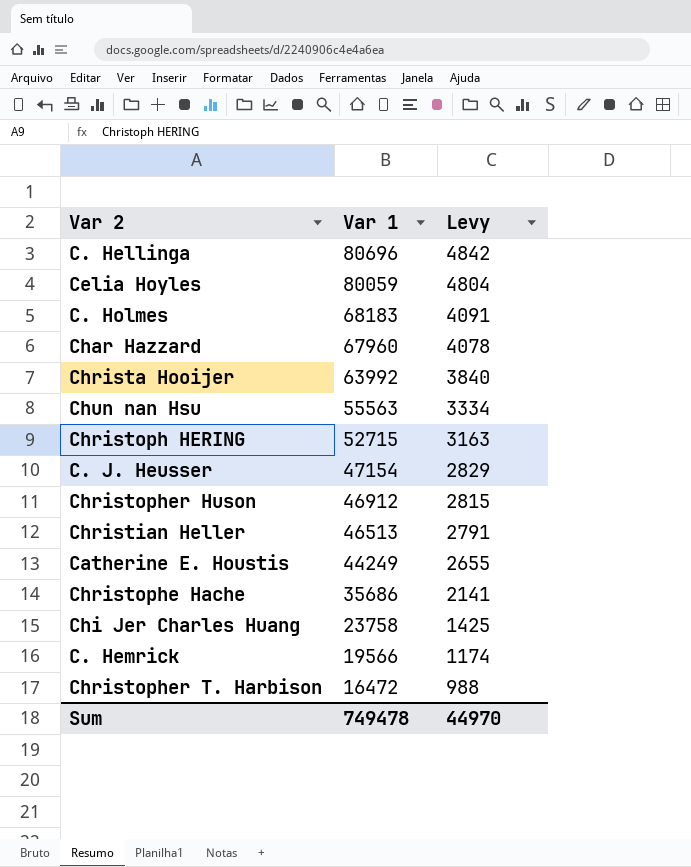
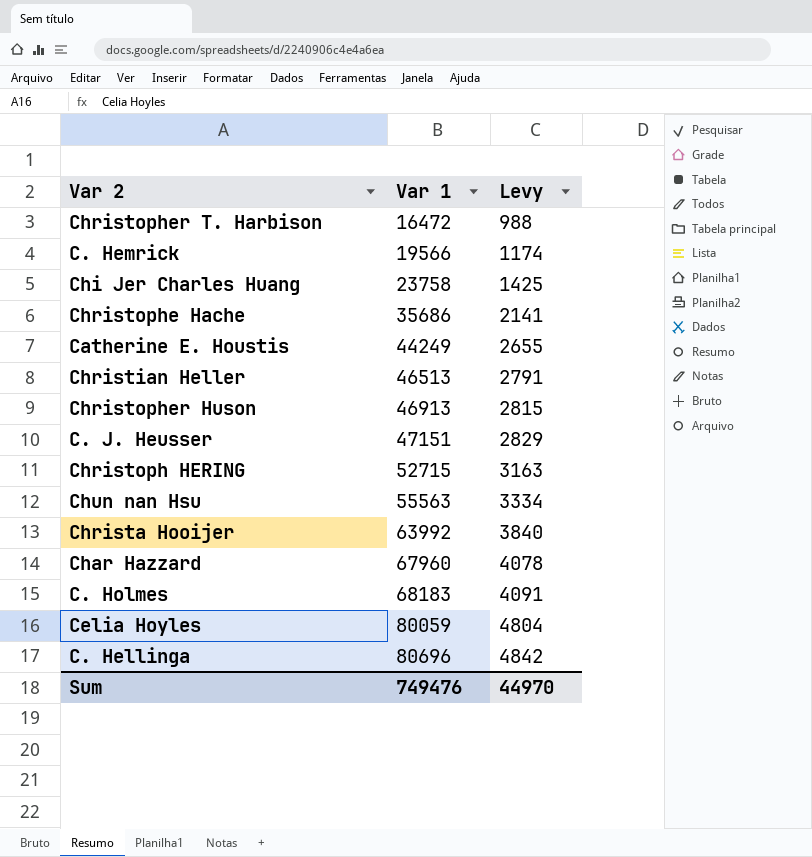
row order: Var 1 descending -> Var 1 ascending
Christopher Huson | Var 1: 46912 -> 46913
C. J. Heusser | Var 1: 47154 -> 47151
Sum | Var 1: 749478 -> 749476

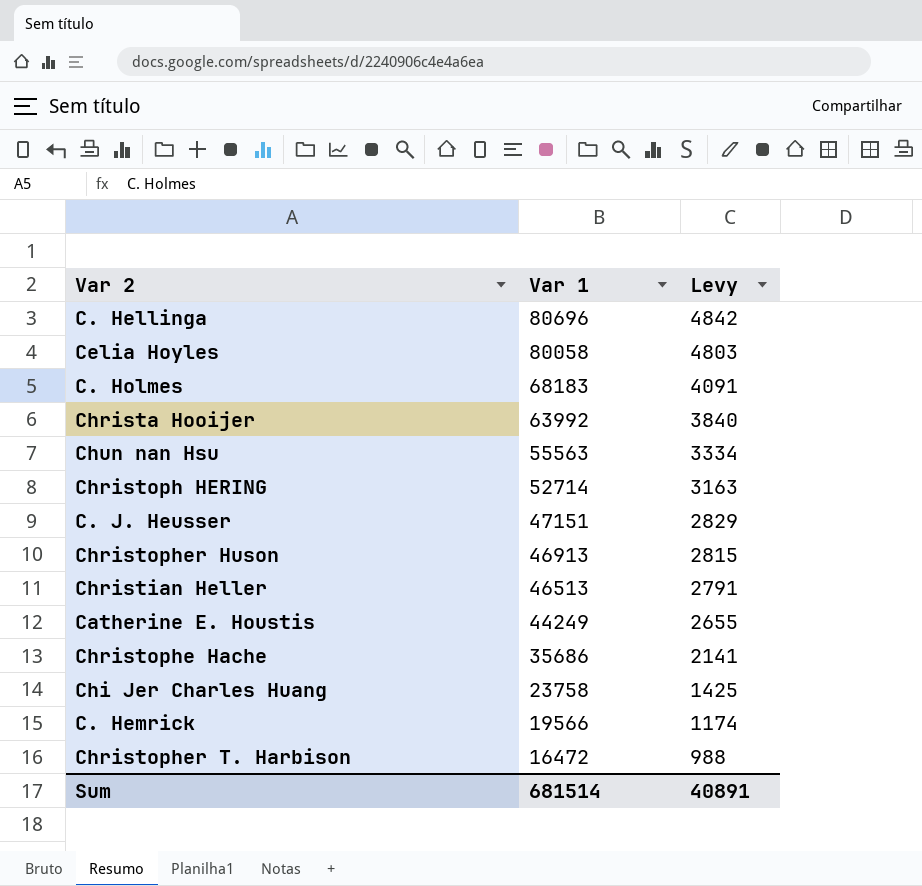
row order: Var 1 ascending -> Var 1 descending
row Char Hazzard: 67960 | 4078 -> none
Celia Hoyles | Var 1: 80059 -> 80058
Celia Hoyles | Levy: 4804 -> 4803
Christoph HERING | Var 1: 52715 -> 52714
Sum | Var 1: 749476 -> 681514
Sum | Levy: 44970 -> 40891

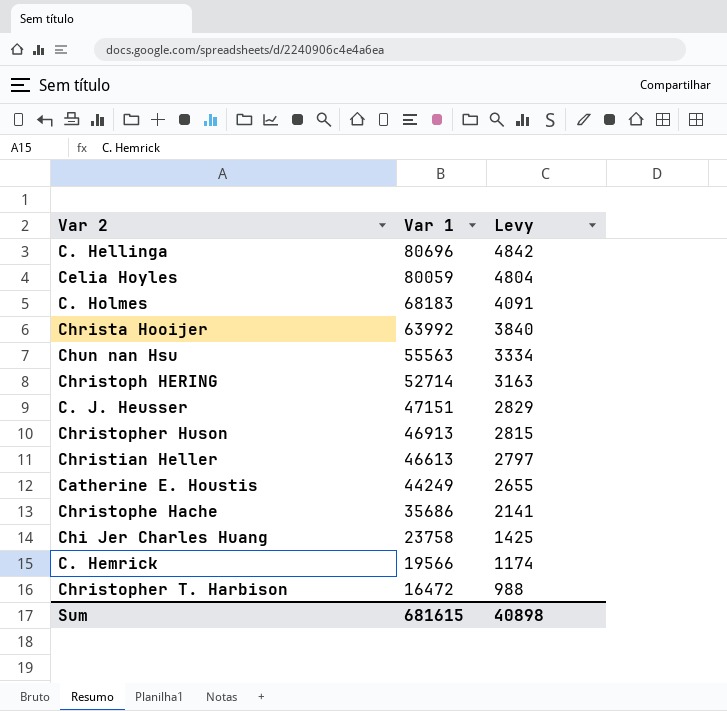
Celia Hoyles | Var 1: 80058 -> 80059
Celia Hoyles | Levy: 4803 -> 4804
Christian Heller | Var 1: 46513 -> 46613
Christian Heller | Levy: 2791 -> 2797
Sum | Var 1: 681514 -> 681615
Sum | Levy: 40891 -> 40898

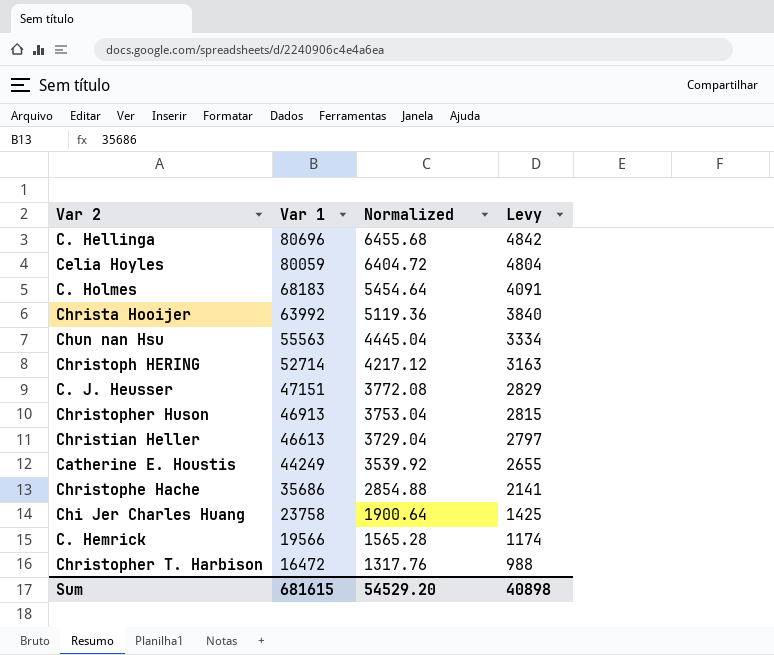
column Normalized | formula: none -> [Var 1] * 0.08

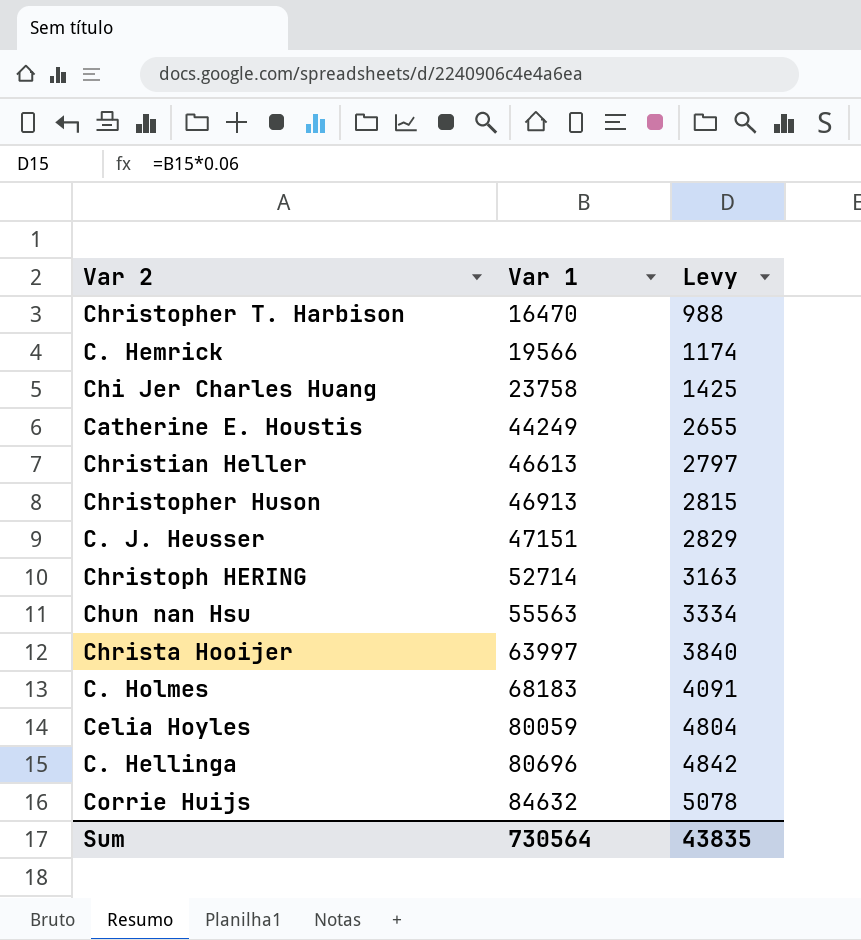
row order: Var 1 descending -> Var 1 ascending
column Normalized | formula: [Var 1] * 0.08 -> none
row Christophe Hache: 35686 | 2854.88 | 2141 -> none
Christopher T. Harbison | Var 1: 16472 -> 16470
Christa Hooijer | Var 1: 63992 -> 63997
row Corrie Huijs: none -> 84632 | 5078
Sum | Var 1: 681615 -> 730564
Sum | Levy: 40898 -> 43835

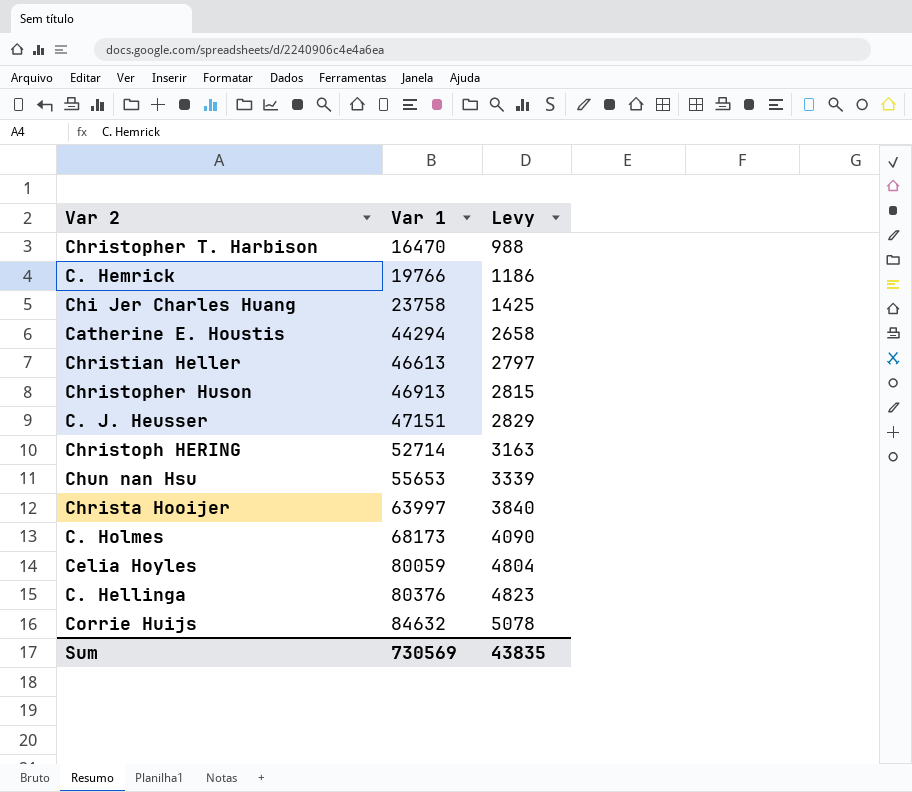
C. Hemrick | Var 1: 19566 -> 19766
C. Hemrick | Levy: 1174 -> 1186
Catherine E. Houstis | Var 1: 44249 -> 44294
Catherine E. Houstis | Levy: 2655 -> 2658
Chun nan Hsu | Var 1: 55563 -> 55653
Chun nan Hsu | Levy: 3334 -> 3339
C. Holmes | Var 1: 68183 -> 68173
C. Holmes | Levy: 4091 -> 4090
C. Hellinga | Var 1: 80696 -> 80376
C. Hellinga | Levy: 4842 -> 4823
Sum | Var 1: 730564 -> 730569

